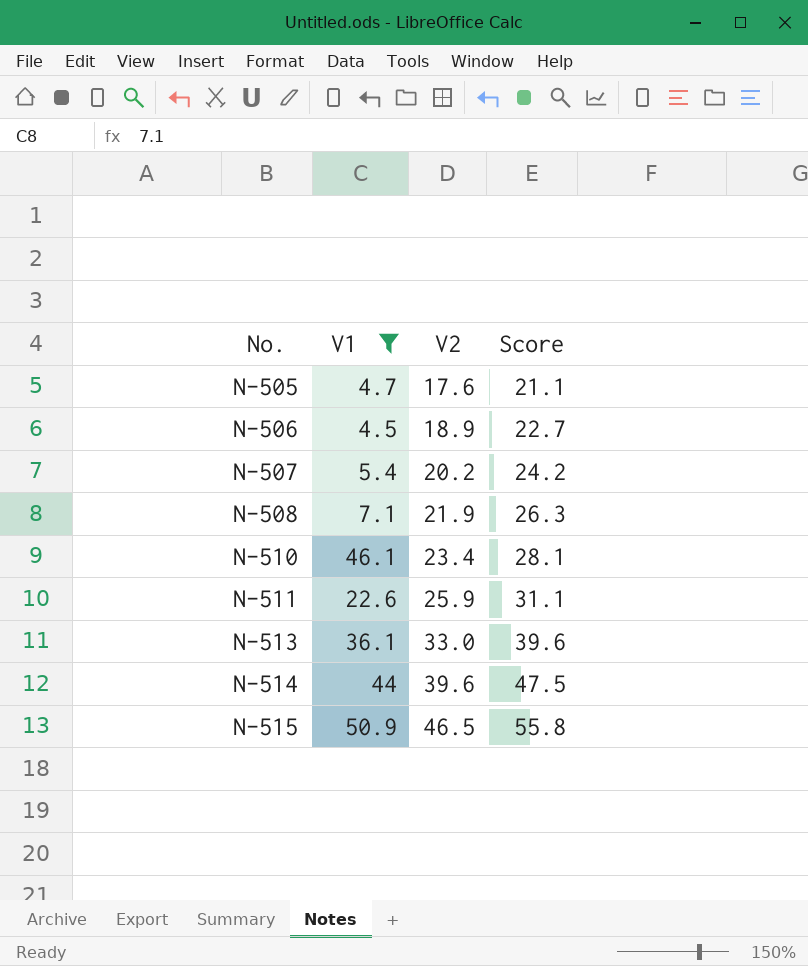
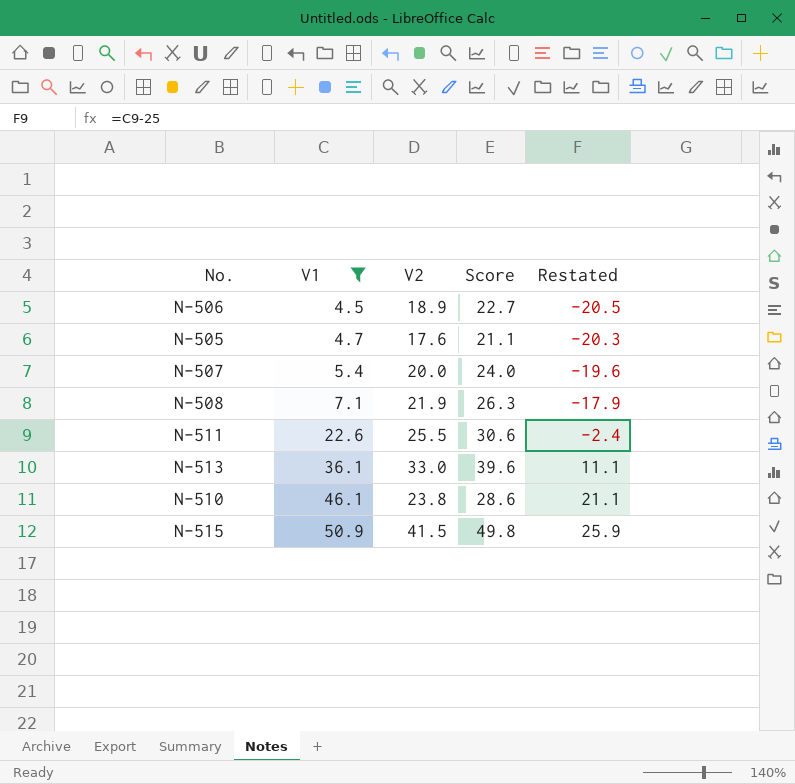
row order: No. ascending -> V1 ascending
column Restated | formula: none -> [V1] - 25
row N-514: 44 | 39.6 | 47.5 -> none
N-507 | V2: 20.2 -> 20.0
N-507 | Score: 24.2 -> 24.0
N-511 | V2: 25.9 -> 25.5
N-511 | Score: 31.1 -> 30.6
N-510 | V2: 23.4 -> 23.8
N-510 | Score: 28.1 -> 28.6
N-515 | V2: 46.5 -> 41.5
N-515 | Score: 55.8 -> 49.8

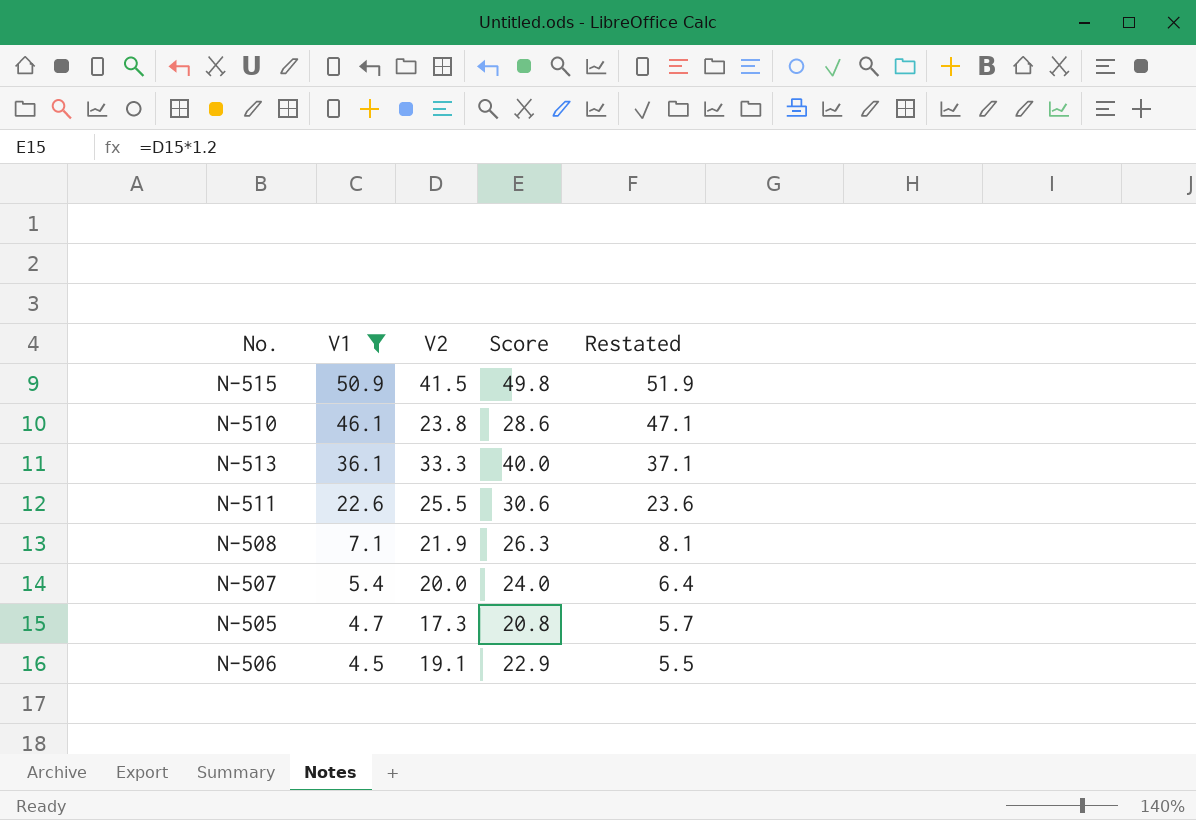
row order: V1 ascending -> V1 descending
column Restated | formula: [V1] - 25 -> [V1] + 1
N-513 | V2: 33.0 -> 33.3
N-513 | Score: 39.6 -> 40.0
N-505 | V2: 17.6 -> 17.3
N-505 | Score: 21.1 -> 20.8
N-506 | V2: 18.9 -> 19.1
N-506 | Score: 22.7 -> 22.9

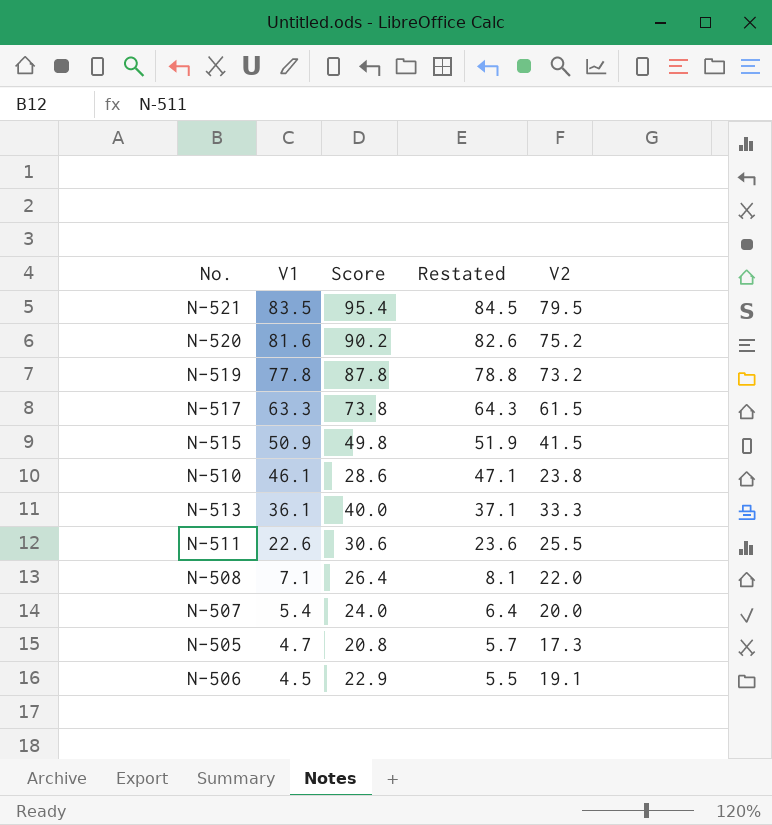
filter: V1 <= 50.9 -> none
column V2 | position: 3 -> 5
N-508 | Score: 26.3 -> 26.4
N-508 | V2: 21.9 -> 22.0

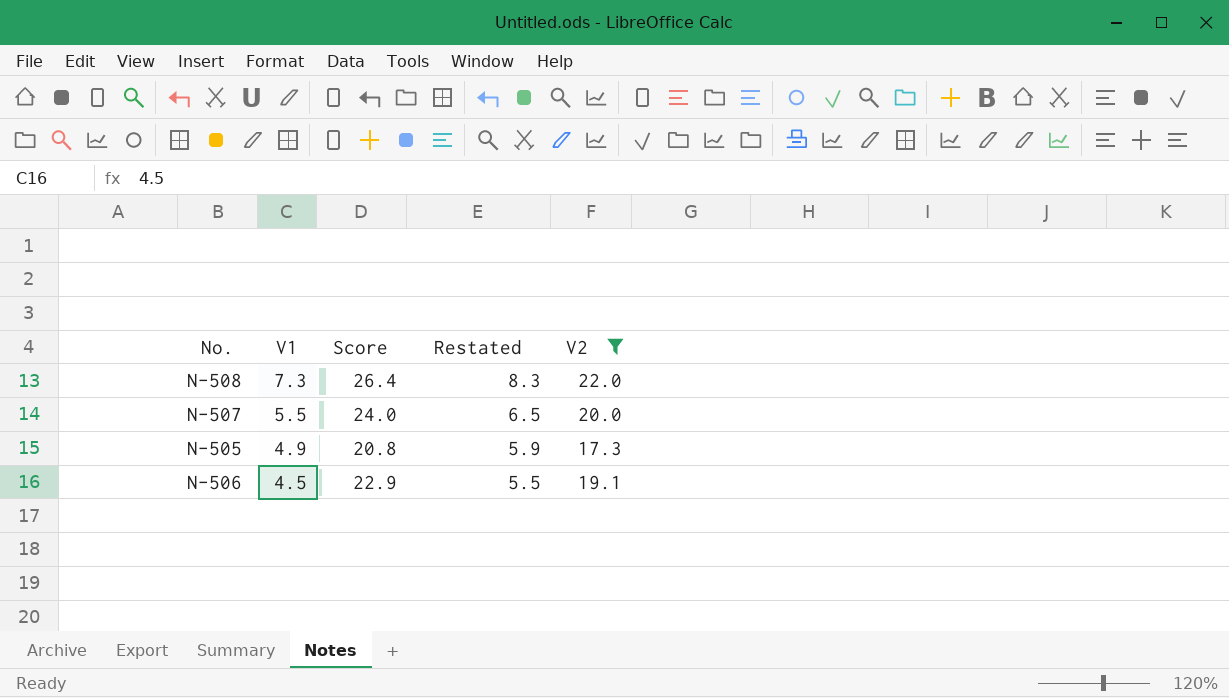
filter: none -> V2 <= 22.0
N-508 | V1: 7.1 -> 7.3
N-508 | Restated: 8.1 -> 8.3
N-507 | V1: 5.4 -> 5.5
N-507 | Restated: 6.4 -> 6.5
N-505 | V1: 4.7 -> 4.9
N-505 | Restated: 5.7 -> 5.9

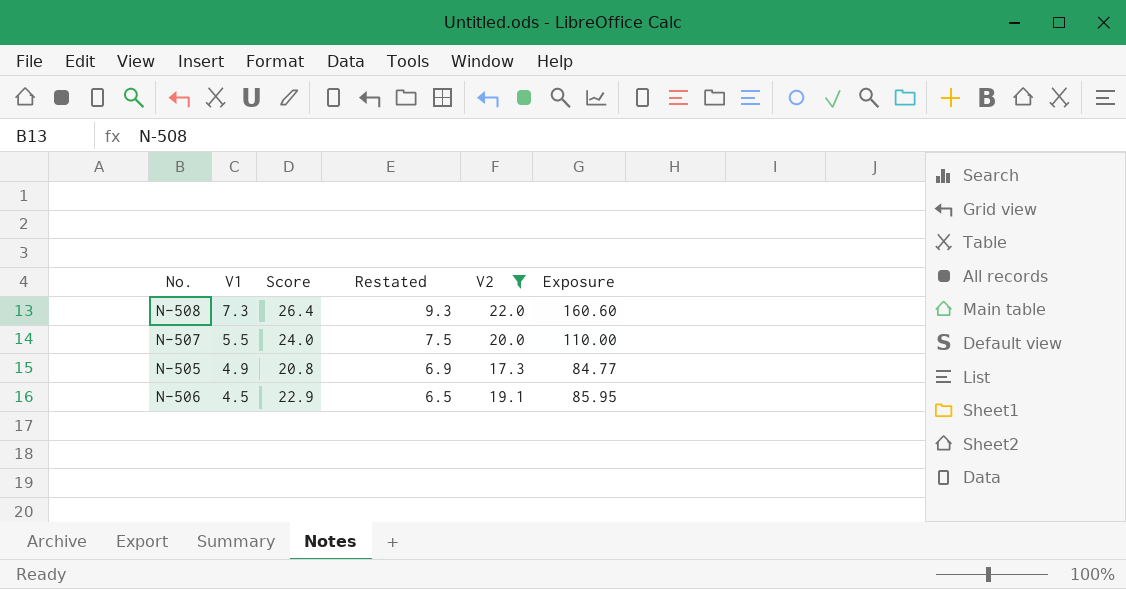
column Restated | formula: [V1] + 1 -> [V1] + 2
column Exposure | formula: none -> [V1] * [V2]

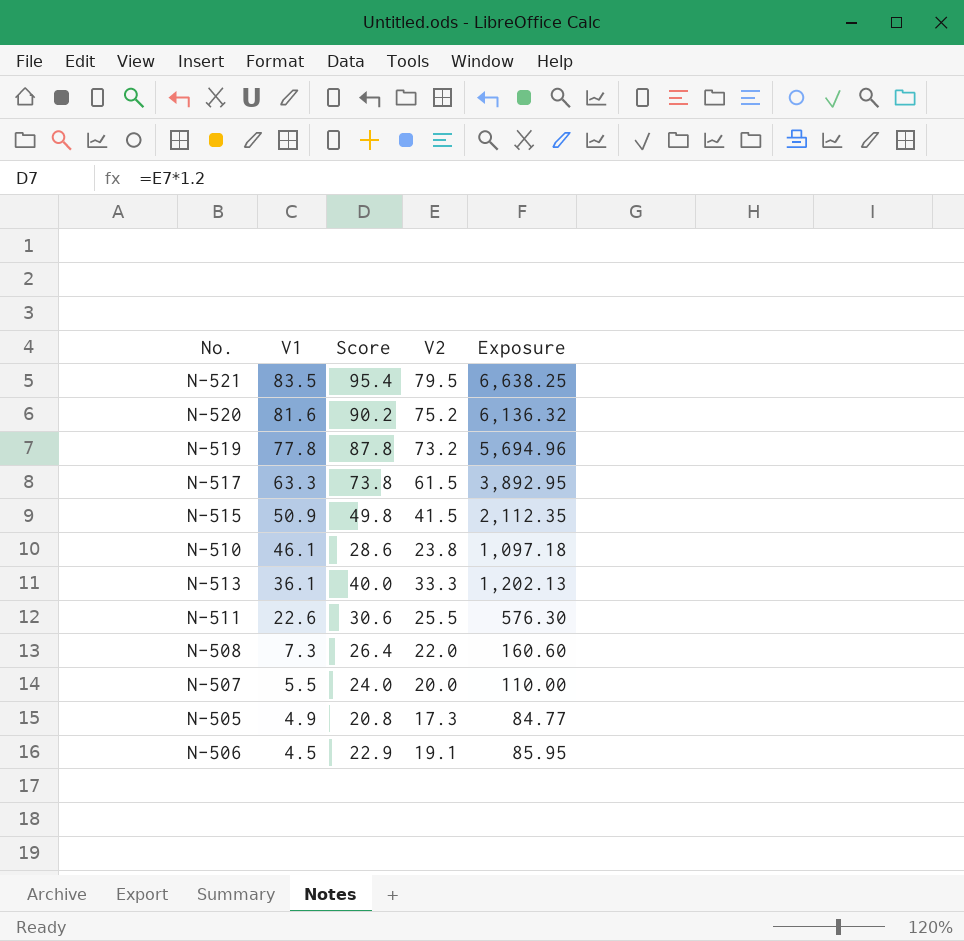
filter: V2 <= 22.0 -> none
column Restated | formula: [V1] + 2 -> none

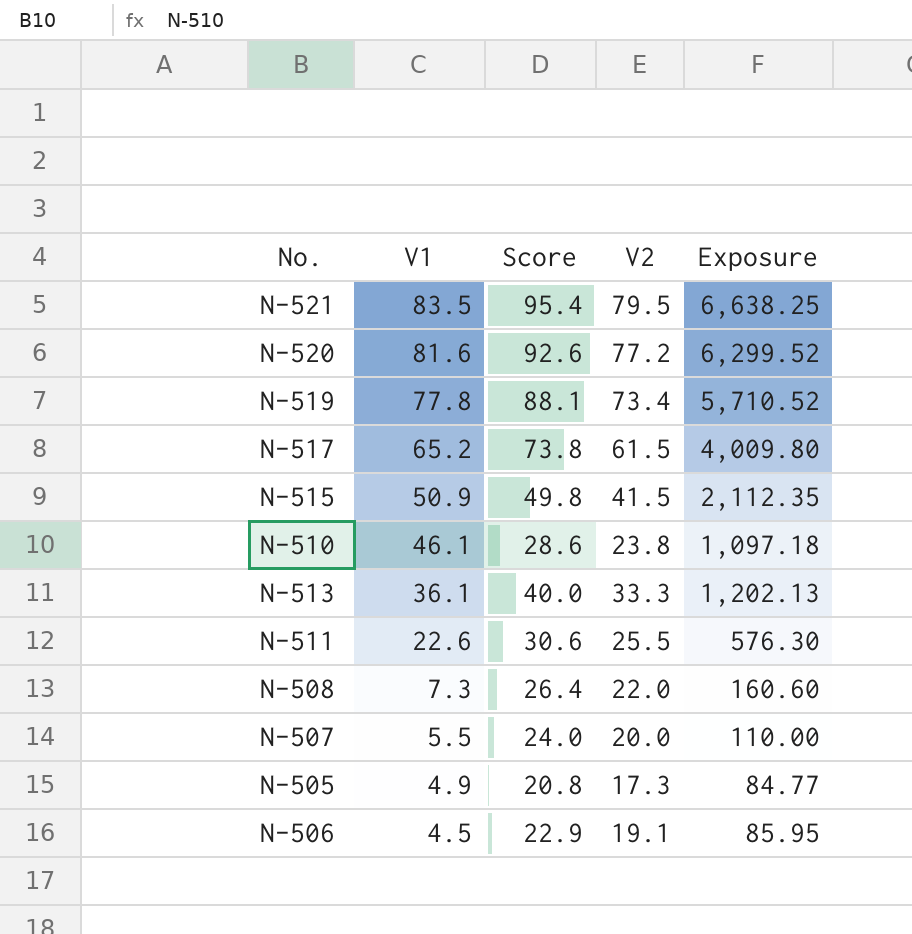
N-520 | Score: 90.2 -> 92.6
N-520 | V2: 75.2 -> 77.2
N-520 | Exposure: 6,136.32 -> 6,299.52
N-519 | Score: 87.8 -> 88.1
N-519 | V2: 73.2 -> 73.4
N-519 | Exposure: 5,694.96 -> 5,710.52
N-517 | V1: 63.3 -> 65.2
N-517 | Exposure: 3,892.95 -> 4,009.80

